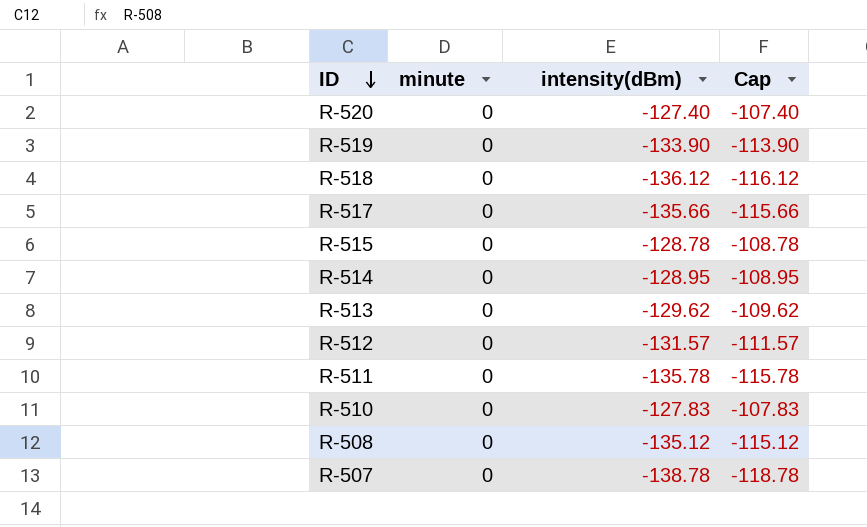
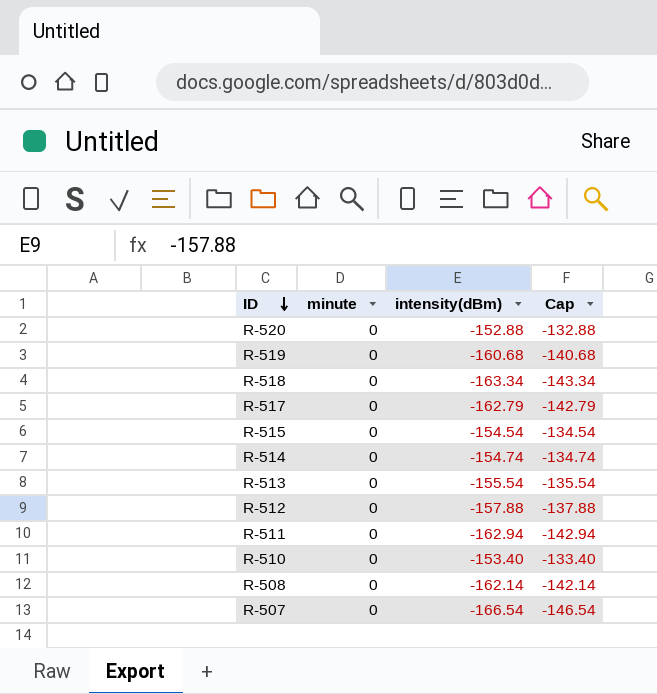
R-520 | intensity(dBm): -127.40 -> -152.88
R-520 | Cap: -107.40 -> -132.88
R-519 | intensity(dBm): -133.90 -> -160.68
R-519 | Cap: -113.90 -> -140.68
R-518 | intensity(dBm): -136.12 -> -163.34
R-518 | Cap: -116.12 -> -143.34
R-517 | intensity(dBm): -135.66 -> -162.79
R-517 | Cap: -115.66 -> -142.79
R-515 | intensity(dBm): -128.78 -> -154.54
R-515 | Cap: -108.78 -> -134.54
R-514 | intensity(dBm): -128.95 -> -154.74
R-514 | Cap: -108.95 -> -134.74
R-513 | intensity(dBm): -129.62 -> -155.54
R-513 | Cap: -109.62 -> -135.54
R-512 | intensity(dBm): -131.57 -> -157.88
R-512 | Cap: -111.57 -> -137.88
R-511 | intensity(dBm): -135.78 -> -162.94
R-511 | Cap: -115.78 -> -142.94
R-510 | intensity(dBm): -127.83 -> -153.40
R-510 | Cap: -107.83 -> -133.40
R-508 | intensity(dBm): -135.12 -> -162.14
R-508 | Cap: -115.12 -> -142.14
R-507 | intensity(dBm): -138.78 -> -166.54
R-507 | Cap: -118.78 -> -146.54

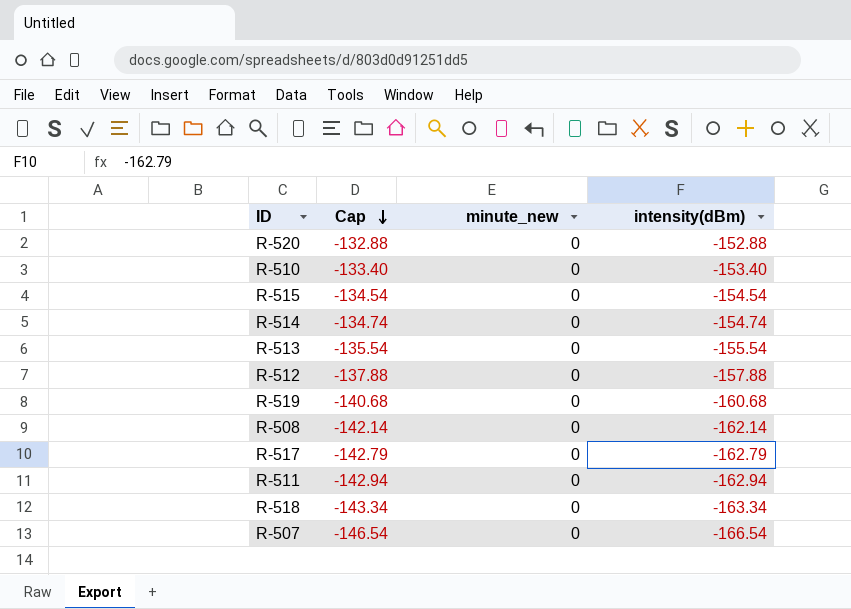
row order: ID descending -> Cap descending
column Cap | position: 4 -> 2
column name: minute -> minute_new

